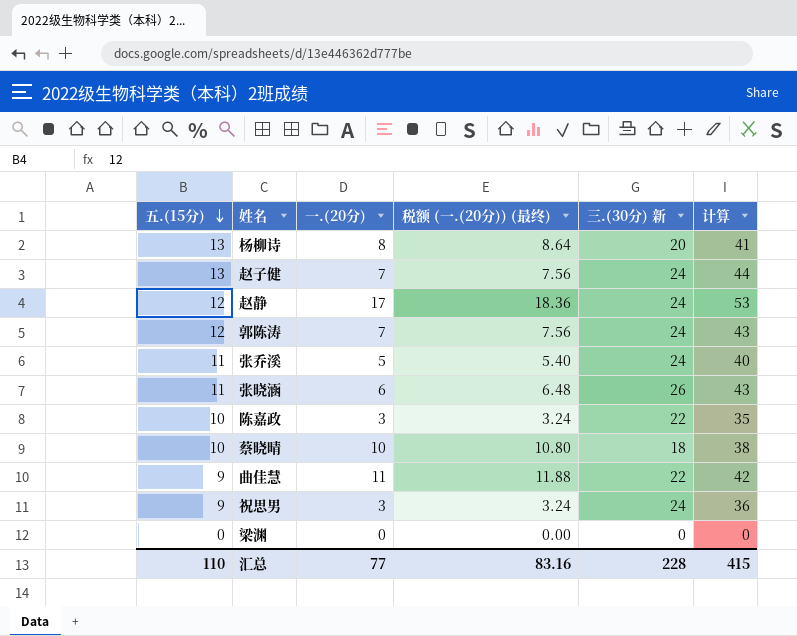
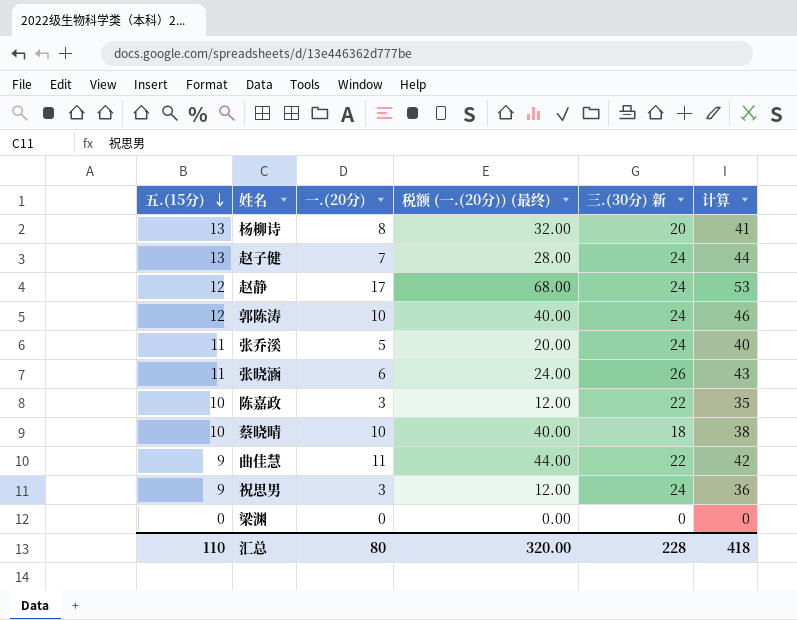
column 税额 (一.(20分)) (最终) | formula: [一.(20分)] * 1.08 -> [一.(20分)] * 4
郭陈涛 | 一.(20分): 7 -> 10
郭陈涛 | 计算: 43 -> 46
汇总 | 一.(20分): 77 -> 80
汇总 | 税额 (一.(20分)) (最终): 83.16 -> 320.00
汇总 | 计算: 415 -> 418

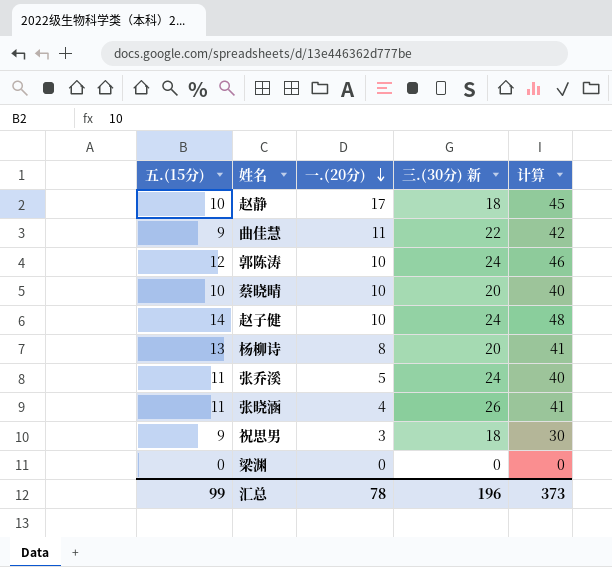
row order: 五.(15分) descending -> 一.(20分) descending
column 税额 (一.(20分)) (最终) | formula: [一.(20分)] * 4 -> none
row 陈嘉政: 10 | 3 | 12.00 | 22 | 35 -> none
赵静 | 五.(15分): 12 -> 10
赵静 | 三.(30分) 新: 24 -> 18
赵静 | 计算: 53 -> 45
蔡晓晴 | 三.(30分) 新: 18 -> 20
蔡晓晴 | 计算: 38 -> 40
赵子健 | 五.(15分): 13 -> 14
赵子健 | 一.(20分): 7 -> 10
赵子健 | 计算: 44 -> 48
张晓涵 | 一.(20分): 6 -> 4
张晓涵 | 计算: 43 -> 41
祝思男 | 三.(30分) 新: 24 -> 18
祝思男 | 计算: 36 -> 30
汇总 | 五.(15分): 110 -> 99
汇总 | 一.(20分): 80 -> 78
汇总 | 三.(30分) 新: 228 -> 196
汇总 | 计算: 418 -> 373

